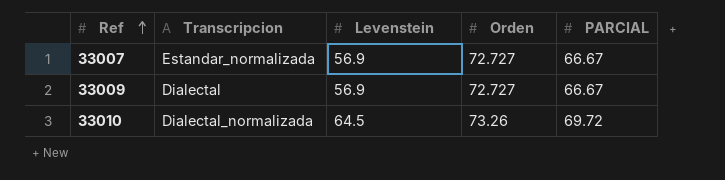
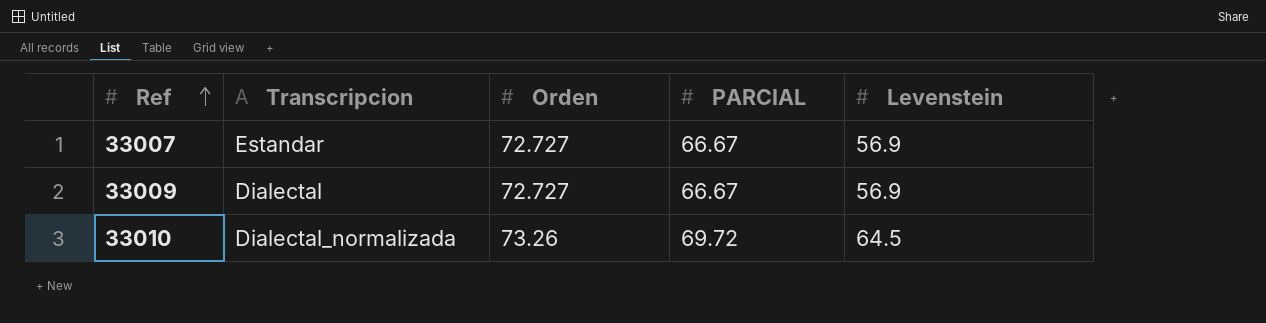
column Levenstein | position: 3 -> 5
33007 | Transcripcion: Estandar_normalizada -> Estandar

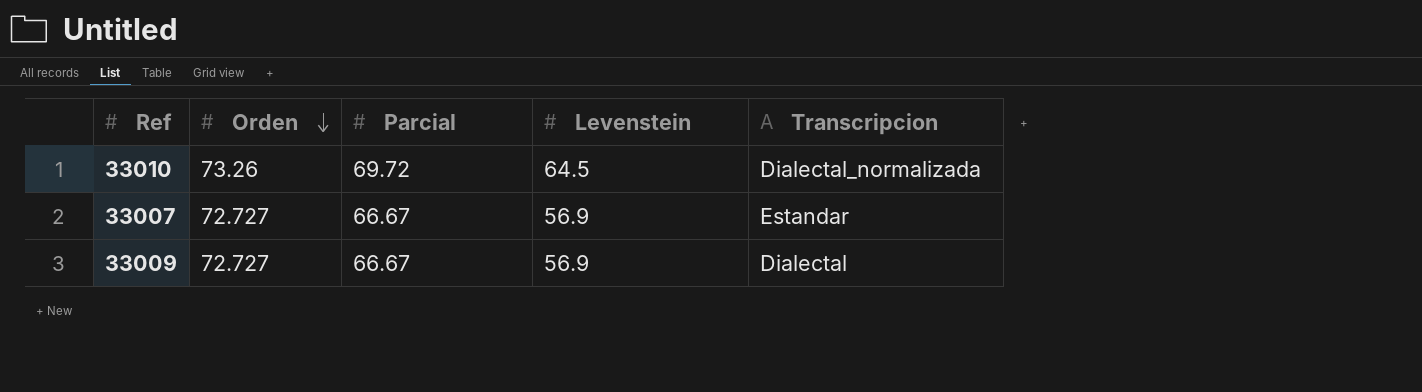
row order: Ref ascending -> Orden descending
column name: PARCIAL -> Parcial
column Transcripcion | position: 2 -> 5

